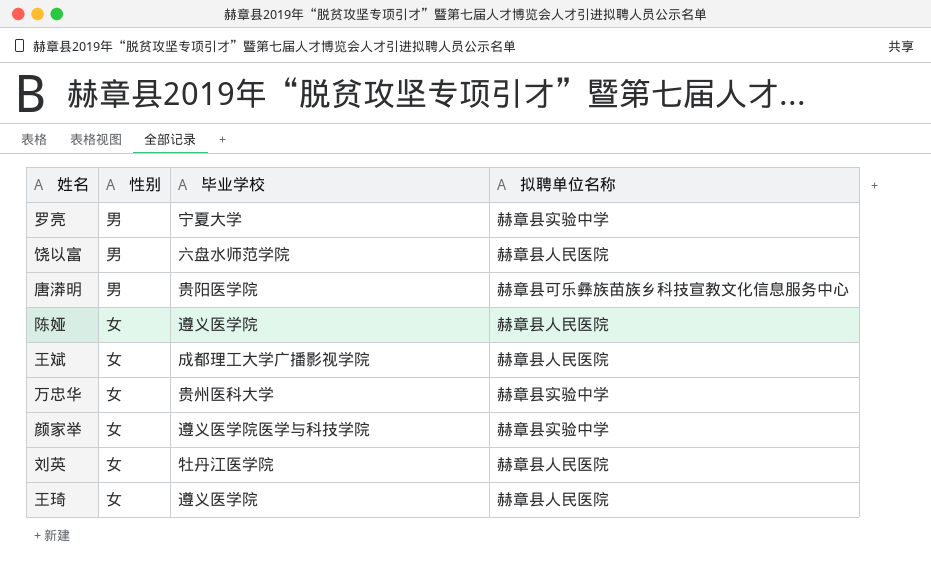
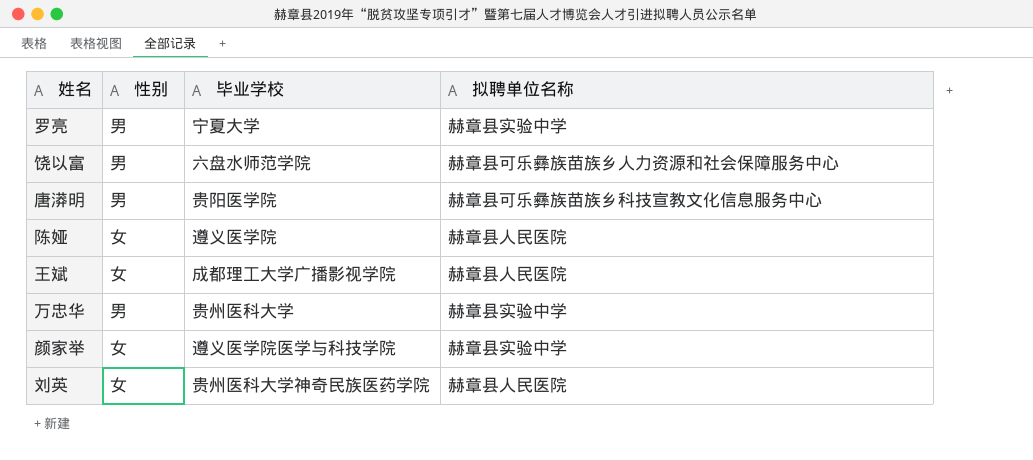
row 王琦: 女 | 遵义医学院 | 赫章县人民医院 -> none
饶以富 | 拟聘单位名称: 赫章县人民医院 -> 赫章县可乐彝族苗族乡人力资源和社会保障服务中心
万忠华 | 性别: 女 -> 男
刘英 | 毕业学校: 牡丹江医学院 -> 贵州医科大学神奇民族医药学院

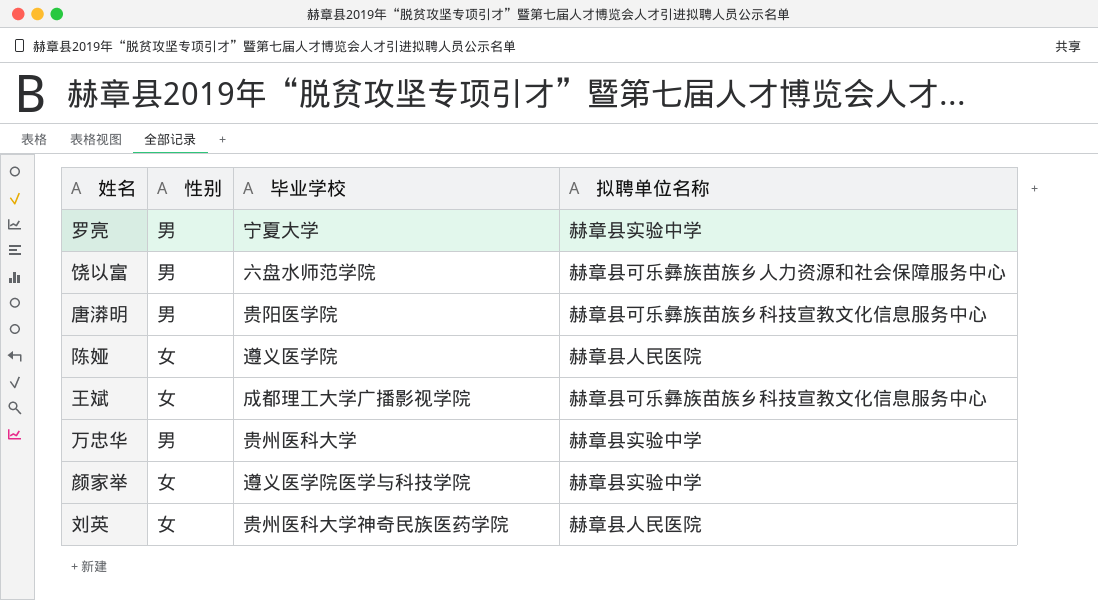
王斌 | 拟聘单位名称: 赫章县人民医院 -> 赫章县可乐彝族苗族乡科技宣教文化信息服务中心

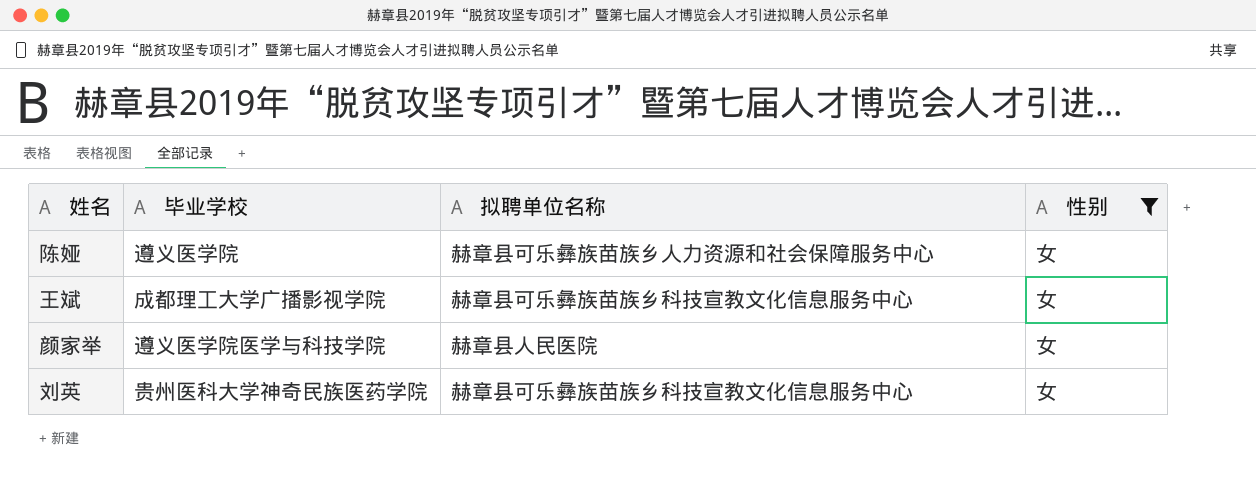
filter: none -> 性别 = 女
column 性别 | position: 2 -> 4
陈娅 | 拟聘单位名称: 赫章县人民医院 -> 赫章县可乐彝族苗族乡人力资源和社会保障服务中心
颜家举 | 拟聘单位名称: 赫章县实验中学 -> 赫章县人民医院
刘英 | 拟聘单位名称: 赫章县人民医院 -> 赫章县可乐彝族苗族乡科技宣教文化信息服务中心

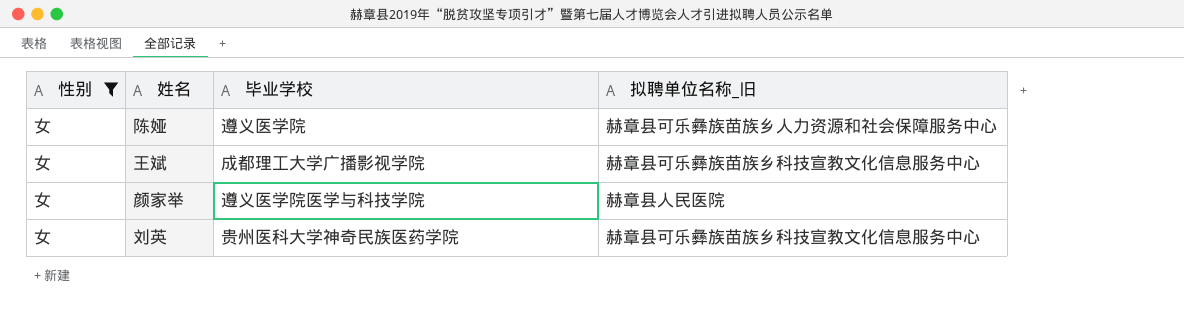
column 性别 | position: 4 -> 1
column name: 拟聘单位名称 -> 拟聘单位名称_旧

